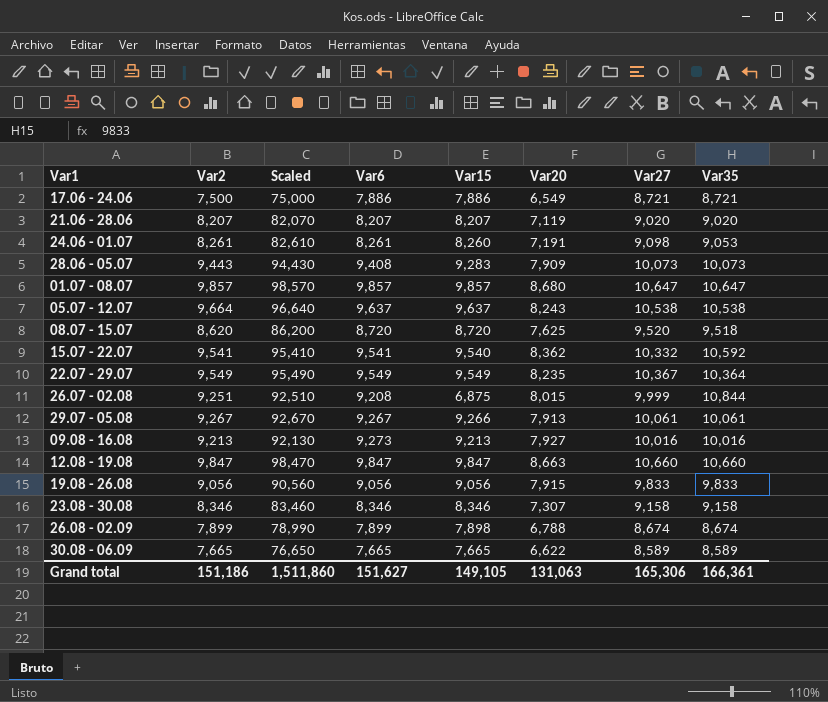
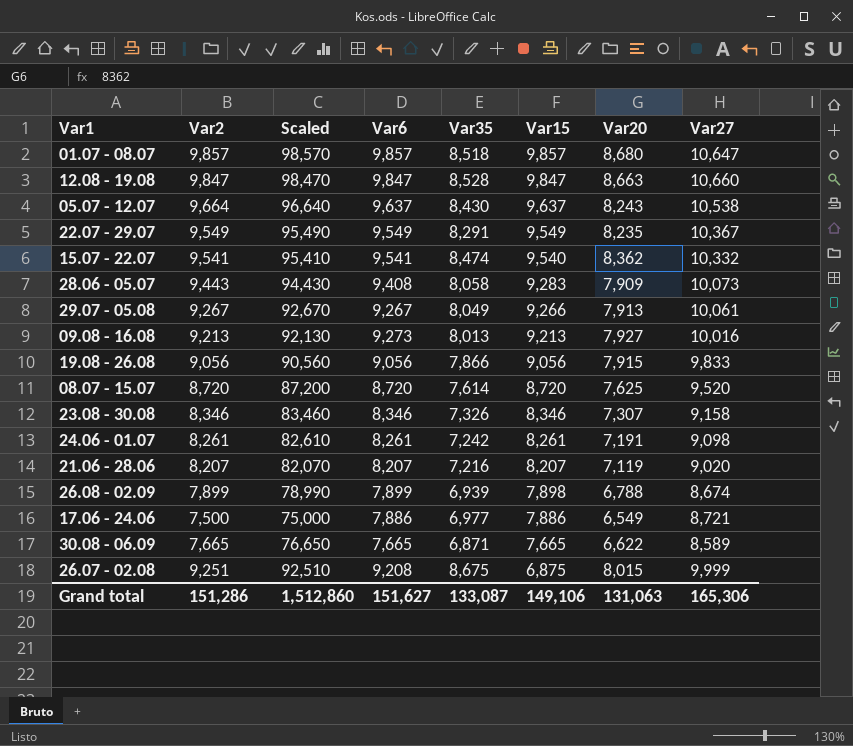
row order: none -> Var15 descending
column Var35 | position: 8 -> 5
01.07 - 08.07 | Var35: 10,647 -> 8,518
12.08 - 19.08 | Var35: 10,660 -> 8,528
05.07 - 12.07 | Var35: 10,538 -> 8,430
22.07 - 29.07 | Var35: 10,364 -> 8,291
15.07 - 22.07 | Var35: 10,592 -> 8,474
28.06 - 05.07 | Var35: 10,073 -> 8,058
29.07 - 05.08 | Var35: 10,061 -> 8,049
09.08 - 16.08 | Var35: 10,016 -> 8,013
19.08 - 26.08 | Var35: 9,833 -> 7,866
08.07 - 15.07 | Var2: 8,620 -> 8,720
08.07 - 15.07 | Scaled: 86,200 -> 87,200
08.07 - 15.07 | Var35: 9,518 -> 7,614
23.08 - 30.08 | Var35: 9,158 -> 7,326
24.06 - 01.07 | Var35: 9,053 -> 7,242
24.06 - 01.07 | Var15: 8,260 -> 8,261
21.06 - 28.06 | Var35: 9,020 -> 7,216
26.08 - 02.09 | Var35: 8,674 -> 6,939
17.06 - 24.06 | Var35: 8,721 -> 6,977
30.08 - 06.09 | Var35: 8,589 -> 6,871
26.07 - 02.08 | Var35: 10,844 -> 8,675
Grand total | Var2: 151,186 -> 151,286
Grand total | Scaled: 1,511,860 -> 1,512,860
Grand total | Var35: 166,361 -> 133,087
Grand total | Var15: 149,105 -> 149,106

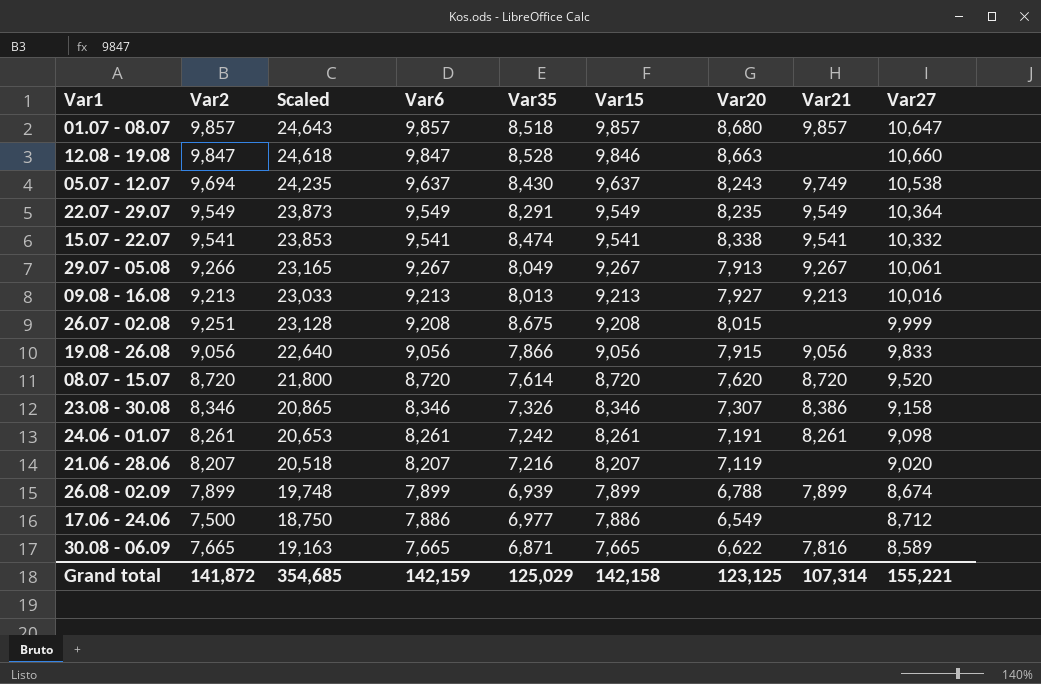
row order: Var15 descending -> Var6 descending
column Scaled | formula: [Var2] * 10 -> [Var2] * 2.5
column Var21 | position: none -> 8
row 28.06 - 05.07: 9,443 | 94,430 | 9,408 | 8,058 | 9,283 | 7,909 | 10,073 -> none
12.08 - 19.08 | Var15: 9,847 -> 9,846
05.07 - 12.07 | Var2: 9,664 -> 9,694
22.07 - 29.07 | Var27: 10,367 -> 10,364
15.07 - 22.07 | Var15: 9,540 -> 9,541
15.07 - 22.07 | Var20: 8,362 -> 8,338
29.07 - 05.08 | Var2: 9,267 -> 9,266
29.07 - 05.08 | Var15: 9,266 -> 9,267
09.08 - 16.08 | Var6: 9,273 -> 9,213
26.07 - 02.08 | Var15: 6,875 -> 9,208
08.07 - 15.07 | Var20: 7,625 -> 7,620
26.08 - 02.09 | Var15: 7,898 -> 7,899
17.06 - 24.06 | Var27: 8,721 -> 8,712
Grand total | Var2: 151,286 -> 141,872
Grand total | Scaled: 1,512,860 -> 354,685
Grand total | Var6: 151,627 -> 142,159
Grand total | Var35: 133,087 -> 125,029
Grand total | Var15: 149,106 -> 142,158
Grand total | Var20: 131,063 -> 123,125
Grand total | Var27: 165,306 -> 155,221

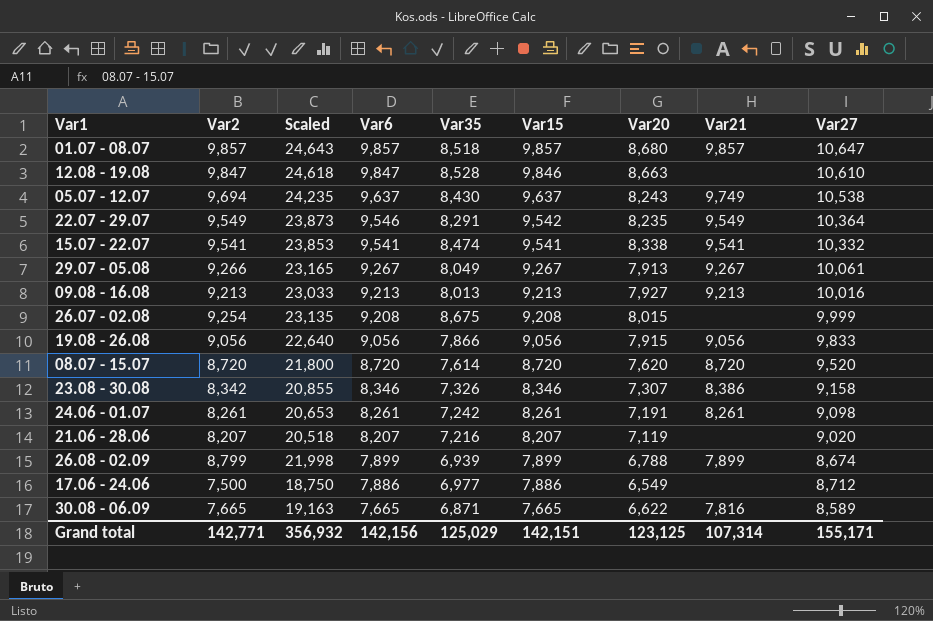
12.08 - 19.08 | Var27: 10,660 -> 10,610
22.07 - 29.07 | Var6: 9,549 -> 9,546
22.07 - 29.07 | Var15: 9,549 -> 9,542
26.07 - 02.08 | Var2: 9,251 -> 9,254
26.07 - 02.08 | Scaled: 23,128 -> 23,135
23.08 - 30.08 | Var2: 8,346 -> 8,342
23.08 - 30.08 | Scaled: 20,865 -> 20,855
26.08 - 02.09 | Var2: 7,899 -> 8,799
26.08 - 02.09 | Scaled: 19,748 -> 21,998
Grand total | Var2: 141,872 -> 142,771
Grand total | Scaled: 354,685 -> 356,932
Grand total | Var6: 142,159 -> 142,156
Grand total | Var15: 142,158 -> 142,151
Grand total | Var27: 155,221 -> 155,171

